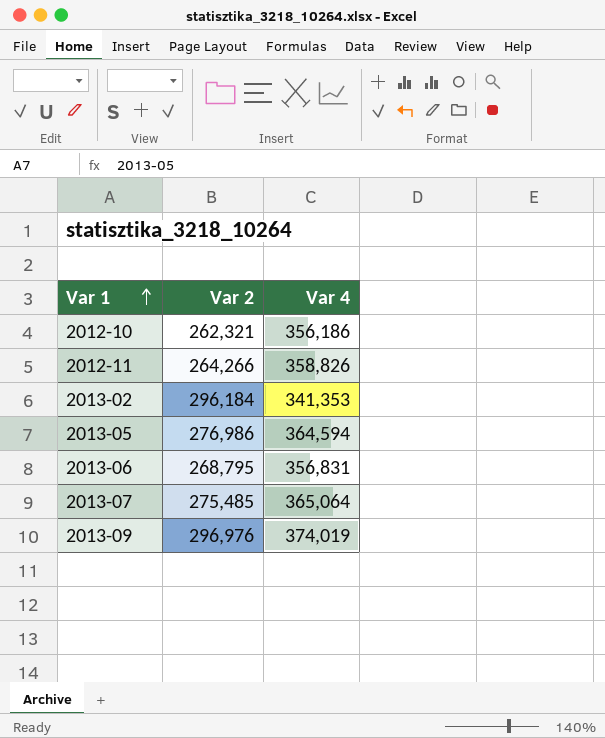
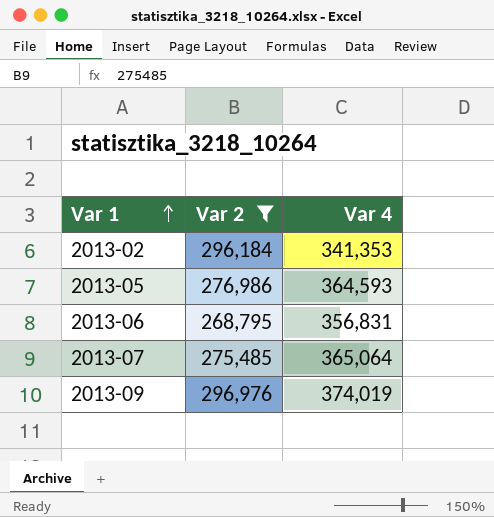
filter: none -> Var 2 >= 268,795
2013-05 | Var 4: 364,594 -> 364,593

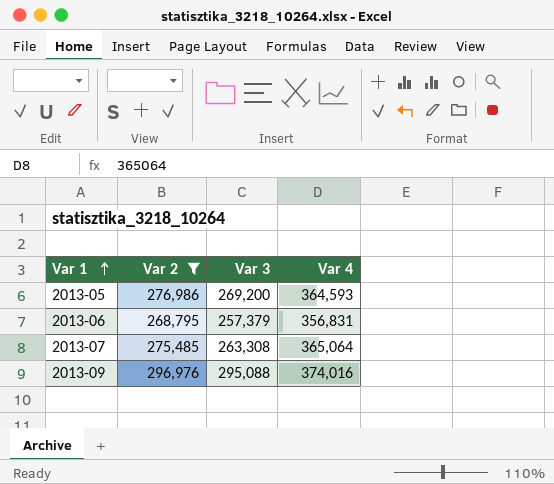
column Var 3 | position: none -> 3
row 2013-02: 296,184 | 341,353 -> none
2013-09 | Var 4: 374,019 -> 374,016

